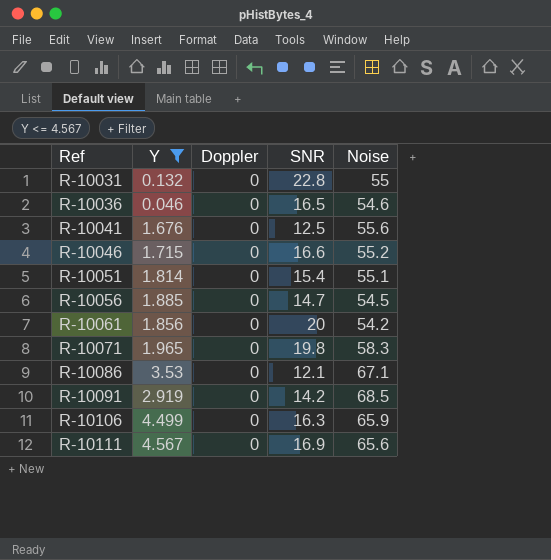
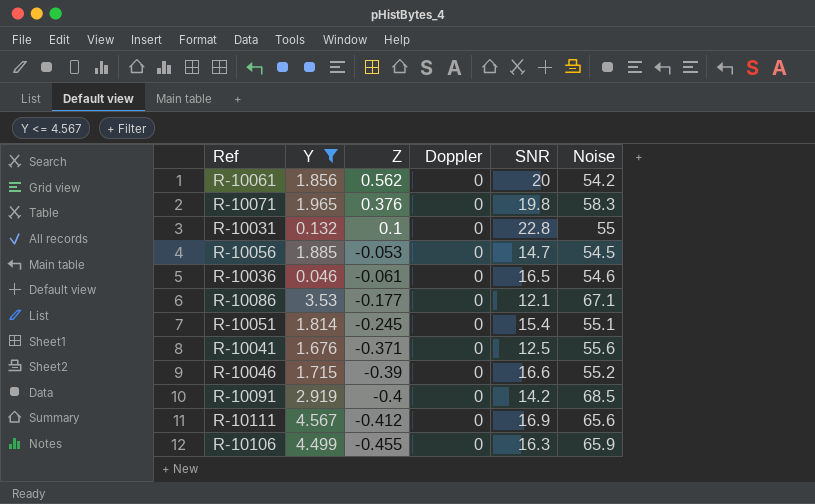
row order: Ref ascending -> Z descending
column Z | position: none -> 3

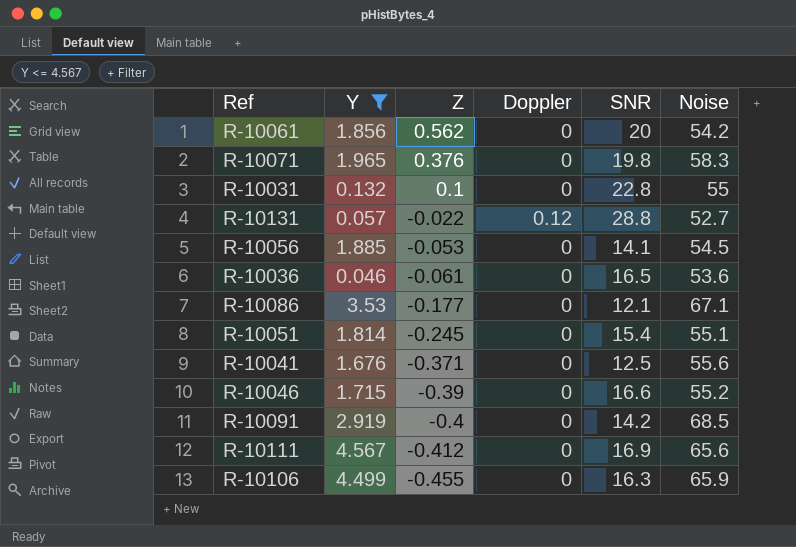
row R-10131: none -> 0.057 | -0.022 | 0.12 | 28.8 | 52.7
R-10056 | SNR: 14.7 -> 14.1
R-10036 | Noise: 54.6 -> 53.6

